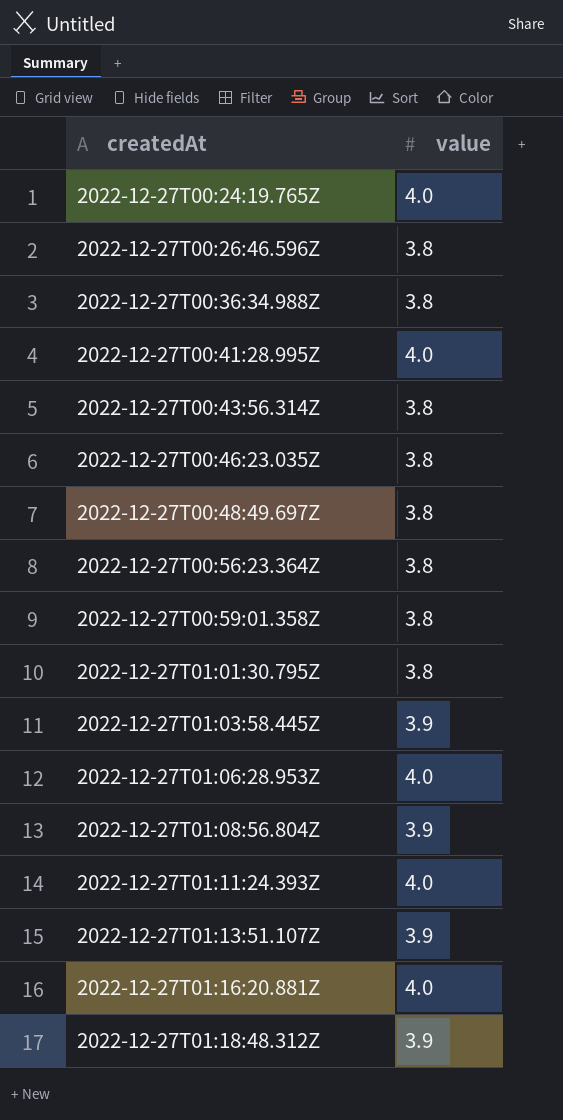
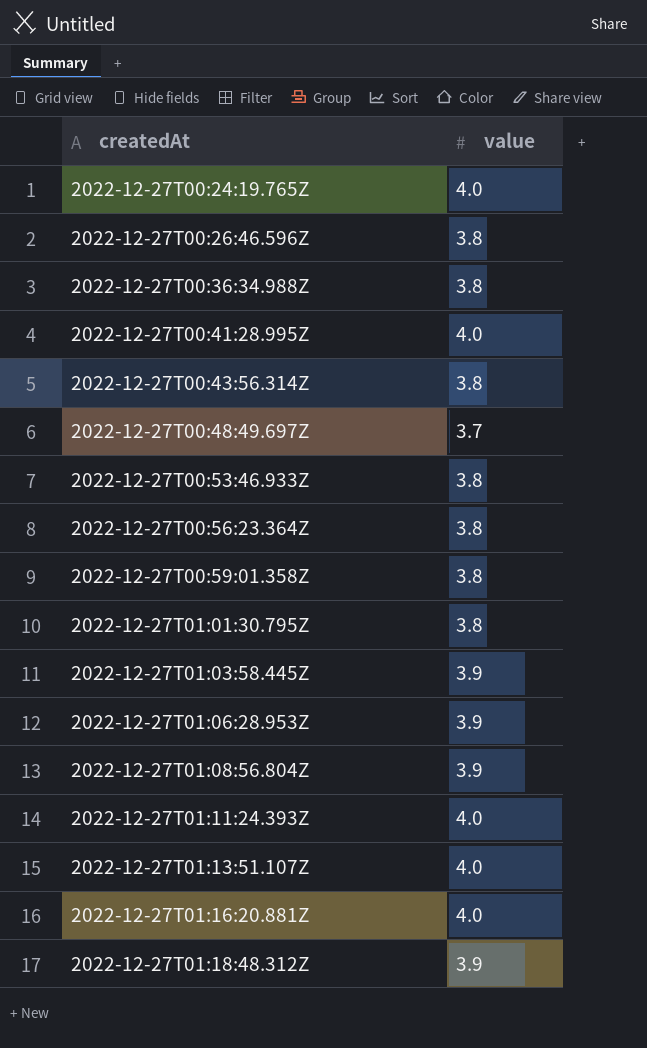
row 2022-12-27T00:46:23.035Z: 3.8 -> none
2022-12-27T00:48:49.697Z | value: 3.8 -> 3.7
row 2022-12-27T00:53:46.933Z: none -> 3.8
2022-12-27T01:06:28.953Z | value: 4.0 -> 3.9
2022-12-27T01:13:51.107Z | value: 3.9 -> 4.0

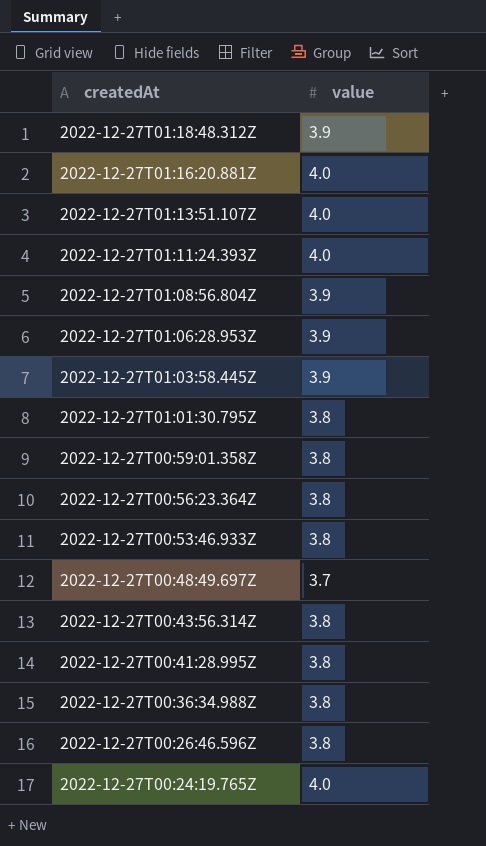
row order: createdAt ascending -> createdAt descending
2022-12-27T00:41:28.995Z | value: 4.0 -> 3.8

